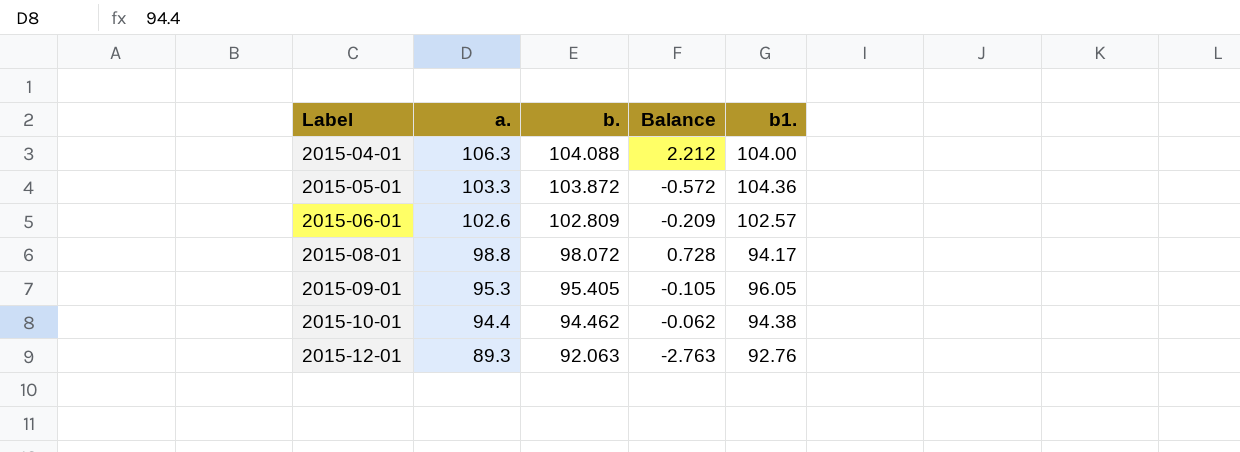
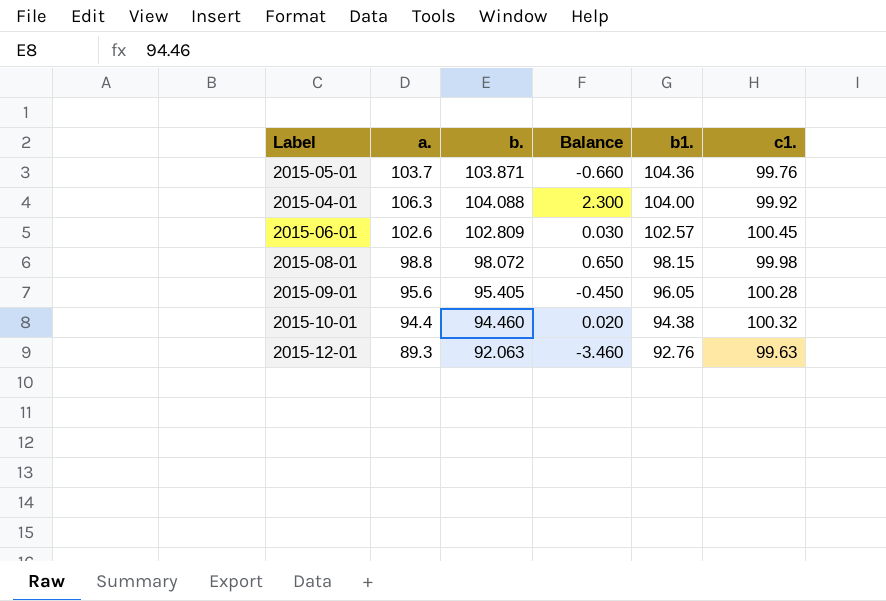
row order: Label ascending -> b1. descending
column Balance | formula: [a.] - [b.] -> [a.] - [b1.]
column c1. | position: none -> 6
2015-05-01 | a.: 103.3 -> 103.7
2015-05-01 | b.: 103.872 -> 103.871
2015-08-01 | b1.: 94.17 -> 98.15
2015-09-01 | a.: 95.3 -> 95.6
2015-10-01 | b.: 94.462 -> 94.460

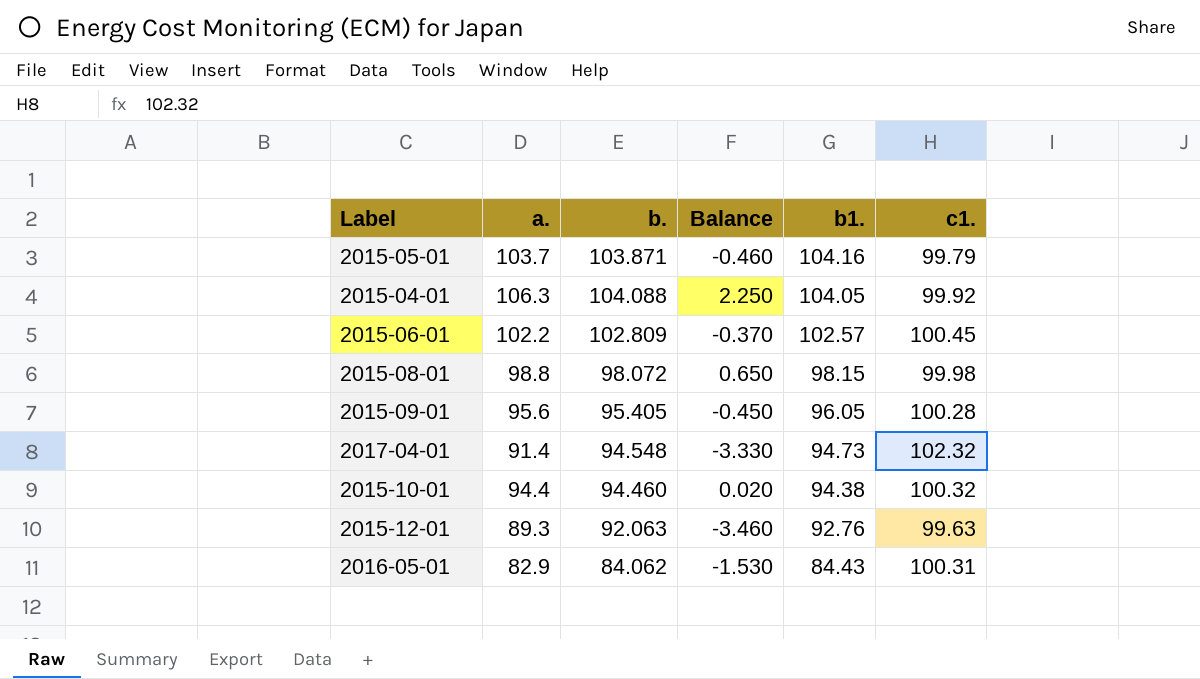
2015-05-01 | Balance: -0.660 -> -0.460
2015-05-01 | b1.: 104.36 -> 104.16
2015-05-01 | c1.: 99.76 -> 99.79
2015-04-01 | Balance: 2.300 -> 2.250
2015-04-01 | b1.: 104.00 -> 104.05
2015-06-01 | a.: 102.6 -> 102.2
2015-06-01 | Balance: 0.030 -> -0.370
row 2017-04-01: none -> 91.4 | 94.548 | -3.330 | 94.73 | 102.32
row 2016-05-01: none -> 82.9 | 84.062 | -1.530 | 84.43 | 100.31

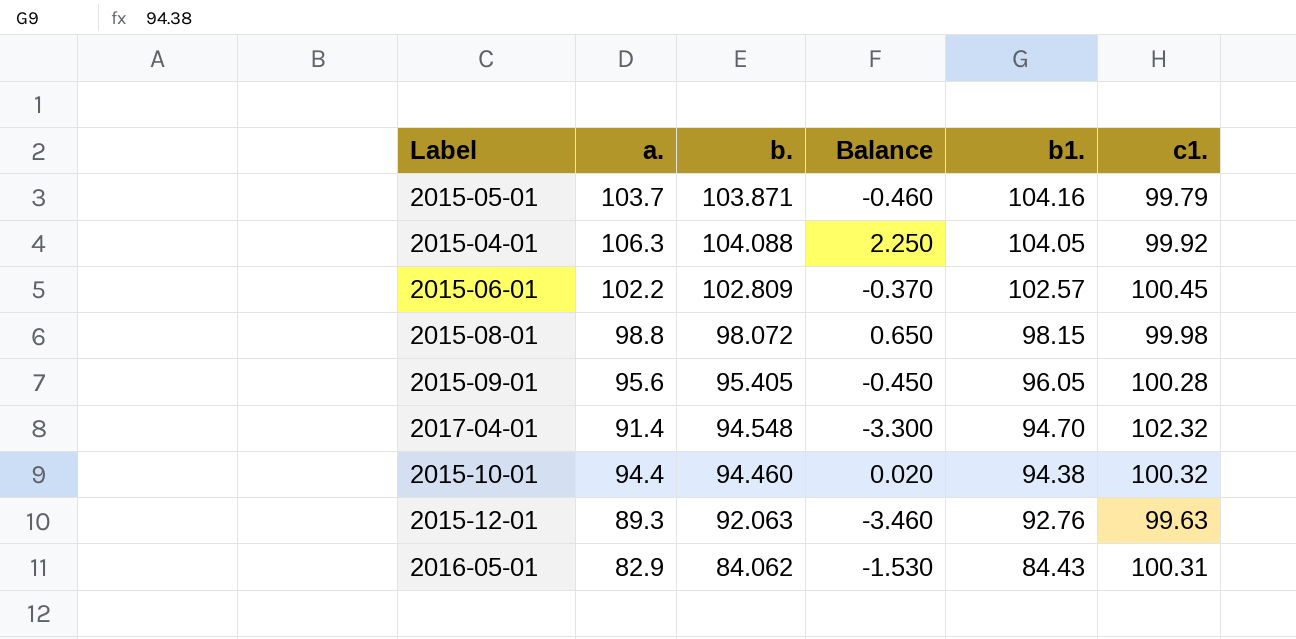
2017-04-01 | Balance: -3.330 -> -3.300
2017-04-01 | b1.: 94.73 -> 94.70

